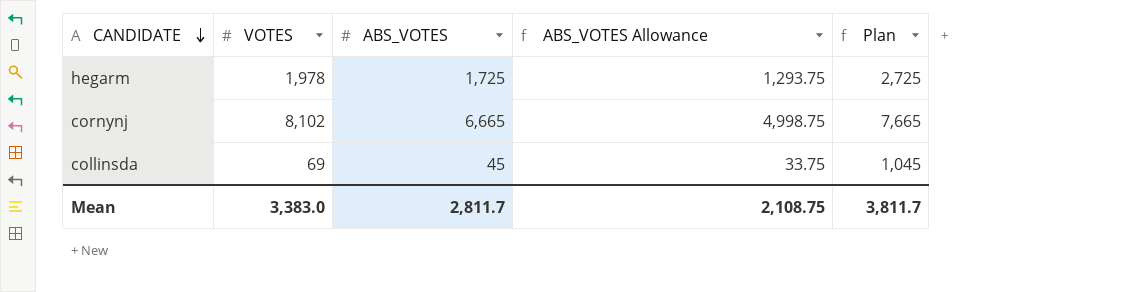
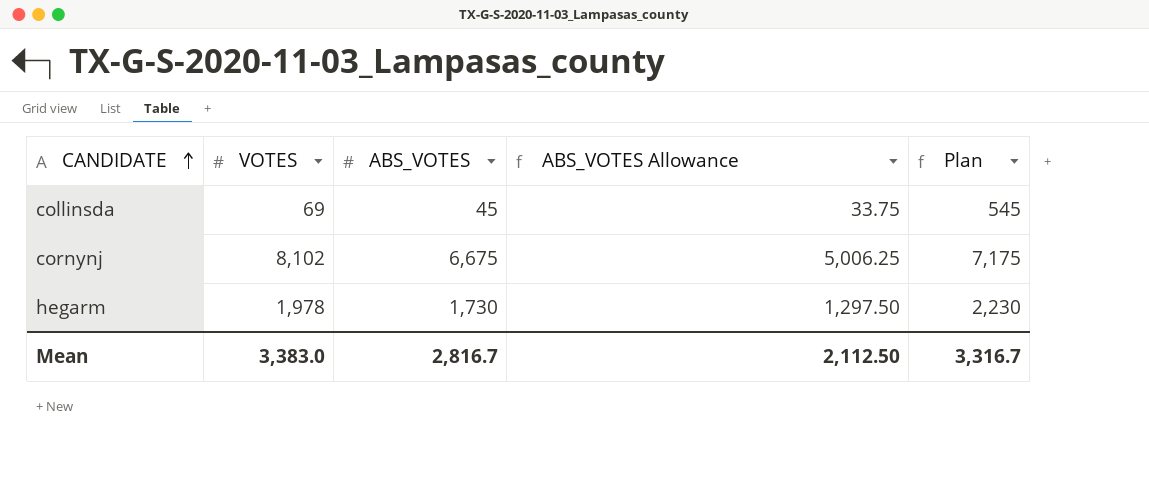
row order: CANDIDATE descending -> CANDIDATE ascending
column Plan | formula: [ABS_VOTES] + 1000 -> [ABS_VOTES] + 500
cornynj | ABS_VOTES: 6,665 -> 6,675
cornynj | ABS_VOTES Allowance: 4,998.75 -> 5,006.25
hegarm | ABS_VOTES: 1,725 -> 1,730
hegarm | ABS_VOTES Allowance: 1,293.75 -> 1,297.50
Mean | ABS_VOTES: 2,811.7 -> 2,816.7
Mean | ABS_VOTES Allowance: 2,108.75 -> 2,112.50
Mean | Plan: 3,811.7 -> 3,316.7

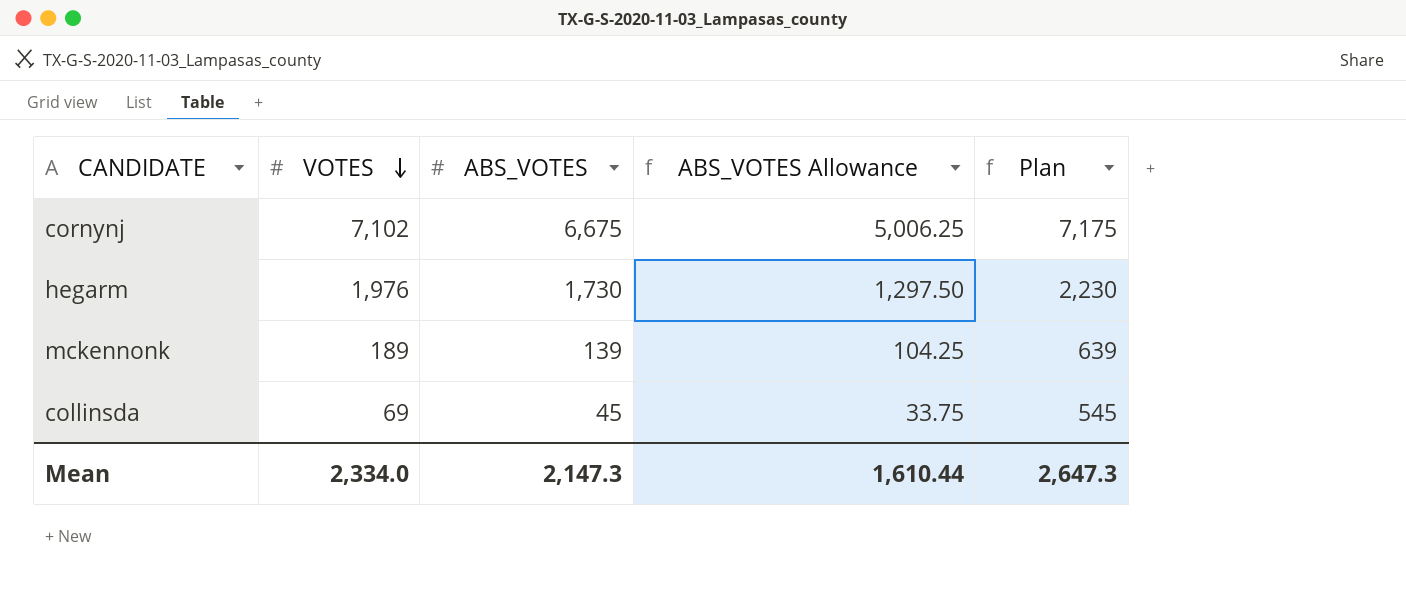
row order: CANDIDATE ascending -> VOTES descending
cornynj | VOTES: 8,102 -> 7,102
hegarm | VOTES: 1,978 -> 1,976
row mckennonk: none -> 189 | 139 | 104.25 | 639
Mean | VOTES: 3,383.0 -> 2,334.0
Mean | ABS_VOTES: 2,816.7 -> 2,147.3
Mean | ABS_VOTES Allowance: 2,112.50 -> 1,610.44
Mean | Plan: 3,316.7 -> 2,647.3

